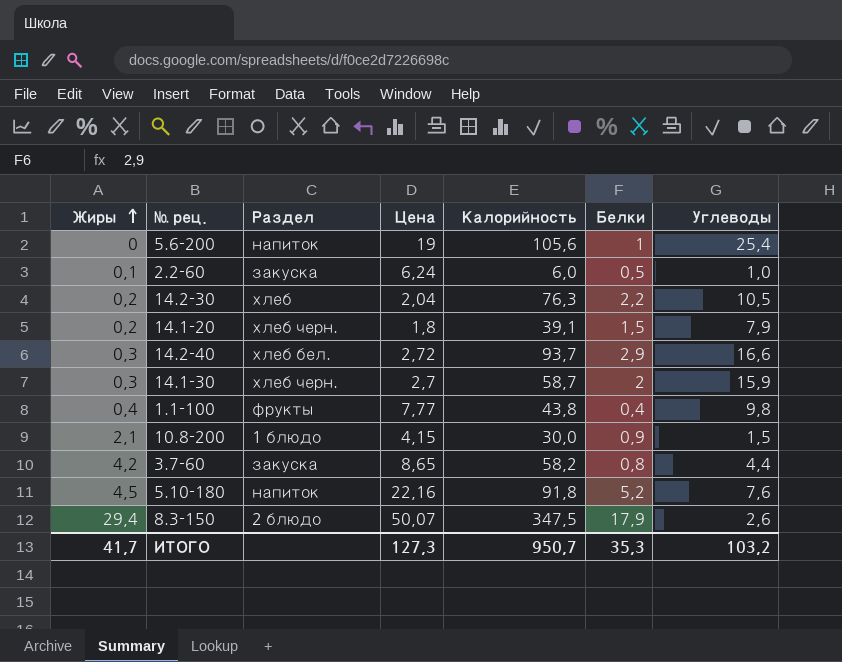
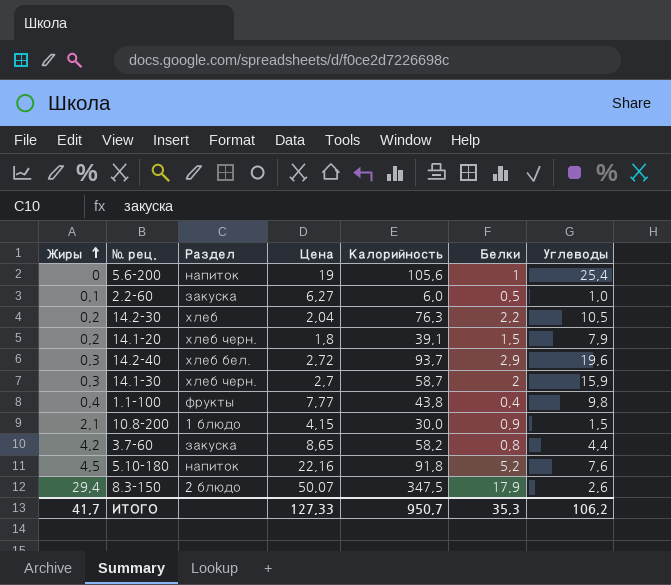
2.2-60 | Цена: 6,24 -> 6,27
14.2-40 | Углеводы: 16,6 -> 19,6
ИТОГО | Цена: 127,3 -> 127,33
ИТОГО | Углеводы: 103,2 -> 106,2

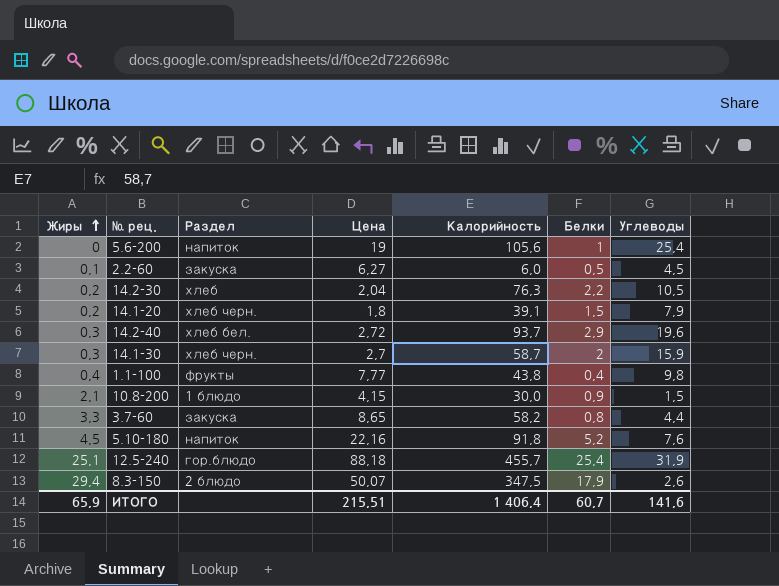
2.2-60 | Углеводы: 1,0 -> 4,5
3.7-60 | Жиры: 4,2 -> 3,3
row 12.5-240: none -> 25,1 | гор.блюдо | 88,18 | 455,7 | 25,4 | 31,9
ИТОГО | Жиры: 41,7 -> 65,9
ИТОГО | Цена: 127,33 -> 215,51
ИТОГО | Калорийность: 950,7 -> 1 406,4
ИТОГО | Белки: 35,3 -> 60,7
ИТОГО | Углеводы: 106,2 -> 141,6

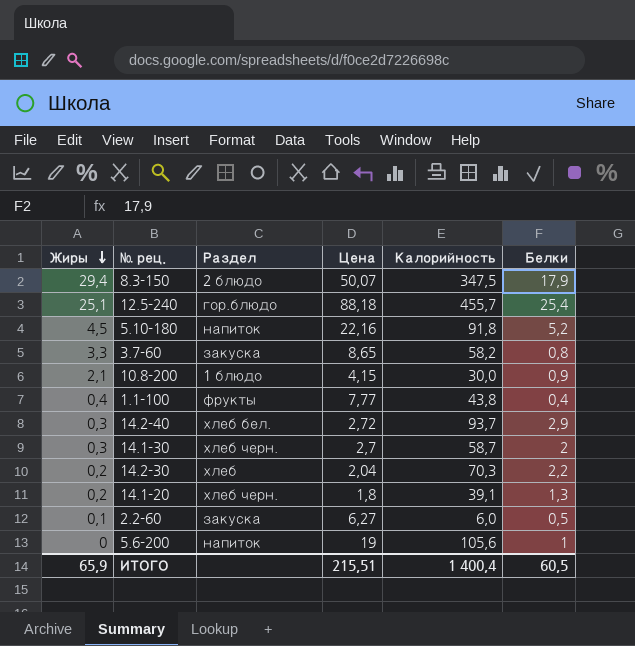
row order: Жиры ascending -> Жиры descending
column Углеводы | position: 7 -> none
14.2-30 | Калорийность: 76,3 -> 70,3
14.1-20 | Белки: 1,5 -> 1,3
ИТОГО | Калорийность: 1 406,4 -> 1 400,4
ИТОГО | Белки: 60,7 -> 60,5

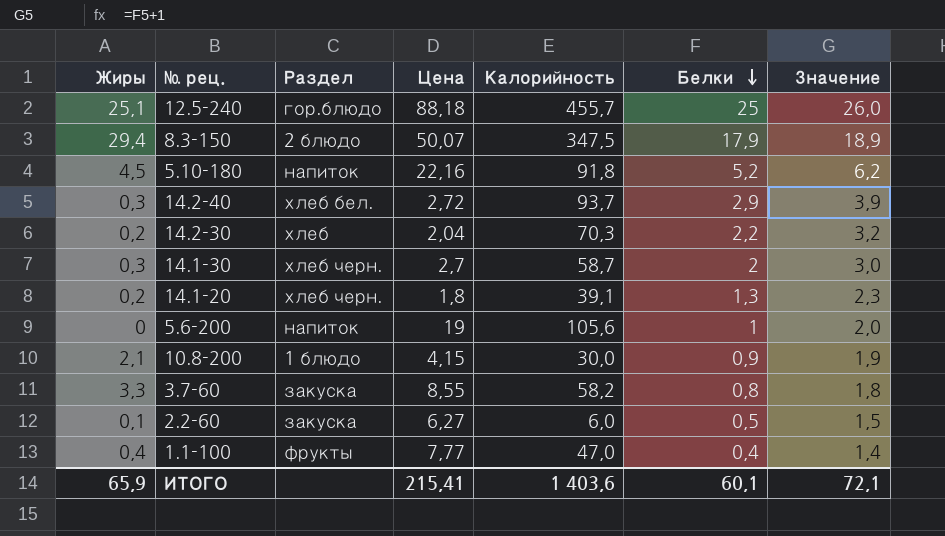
row order: Жиры descending -> Белки descending
column Значение | formula: none -> [Белки] + 1
12.5-240 | Белки: 25,4 -> 25
3.7-60 | Цена: 8,65 -> 8,55
1.1-100 | Калорийность: 43,8 -> 47,0
ИТОГО | Цена: 215,51 -> 215,41
ИТОГО | Калорийность: 1 400,4 -> 1 403,6
ИТОГО | Белки: 60,5 -> 60,1

